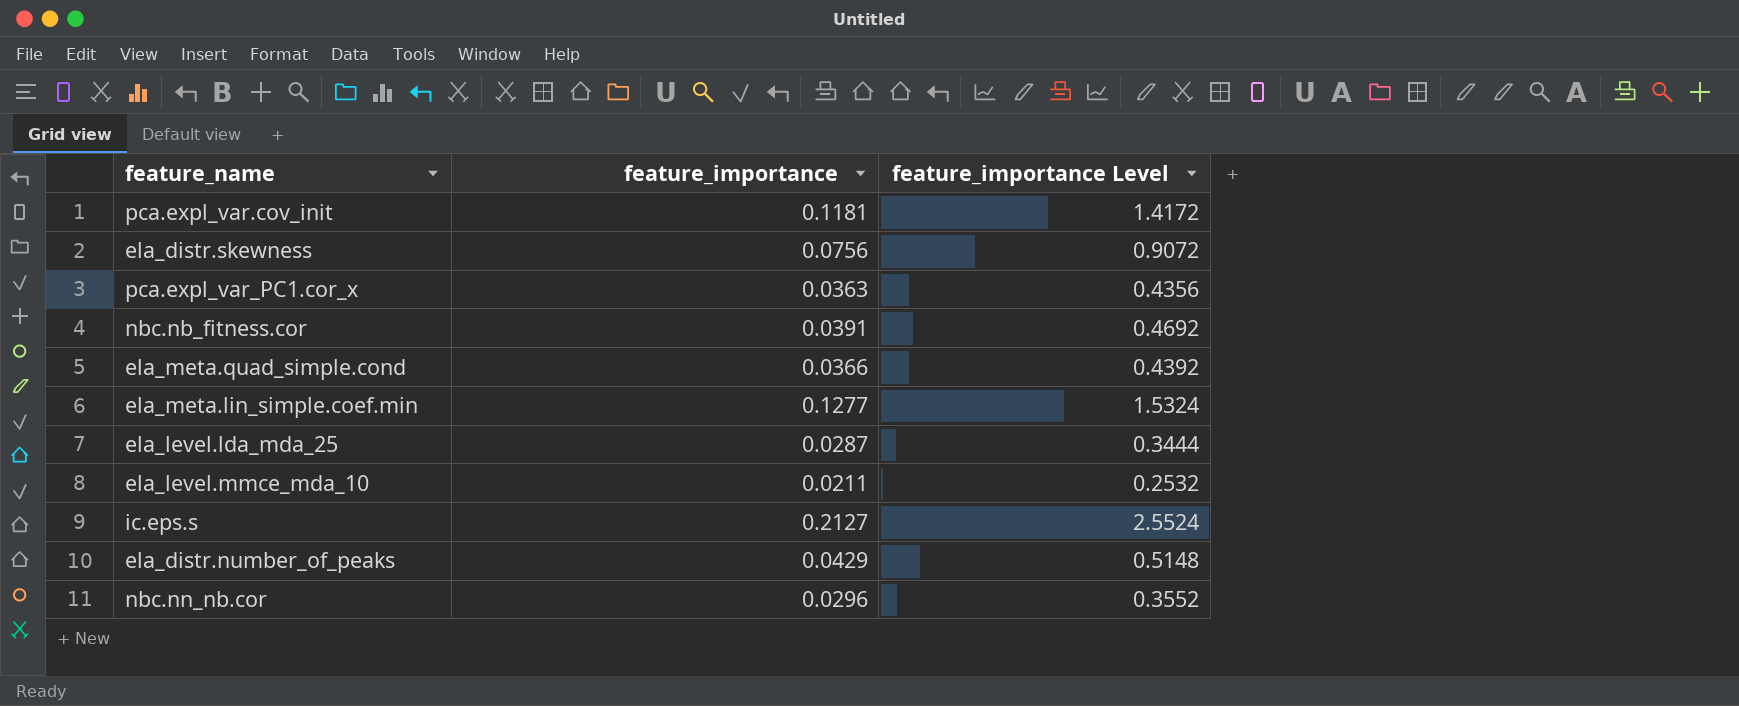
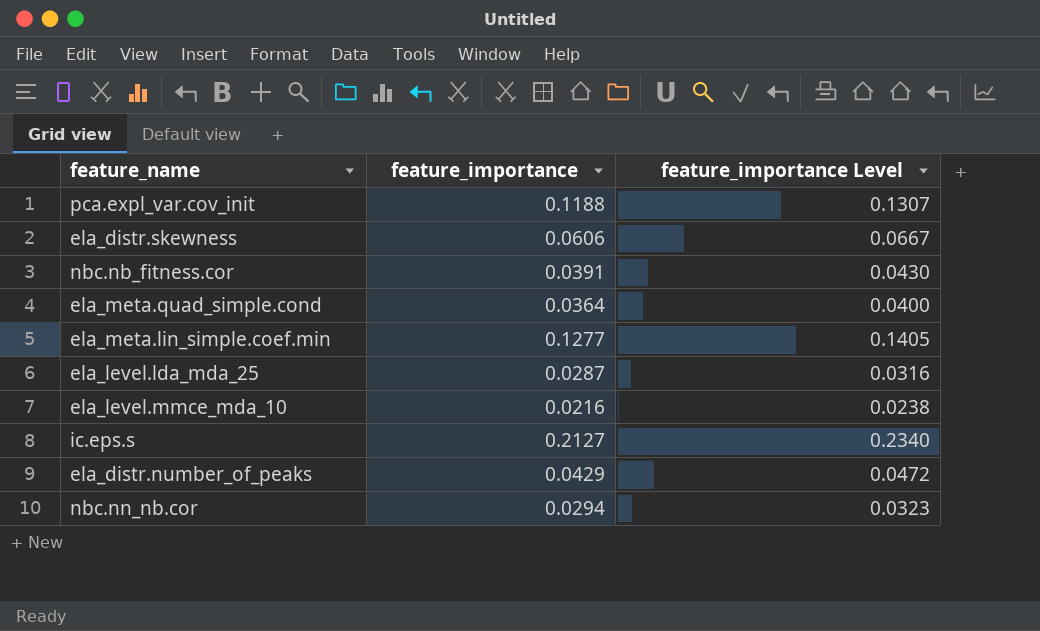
column feature_importance Level | formula: [feature_importance] * 12 -> [feature_importance] * 1.1
row pca.expl_var_PC1.cor_x: 0.0363 | 0.4356 -> none
pca.expl_var.cov_init | feature_importance: 0.1181 -> 0.1188
ela_distr.skewness | feature_importance: 0.0756 -> 0.0606
ela_meta.quad_simple.cond | feature_importance: 0.0366 -> 0.0364
ela_level.mmce_mda_10 | feature_importance: 0.0211 -> 0.0216
nbc.nn_nb.cor | feature_importance: 0.0296 -> 0.0294

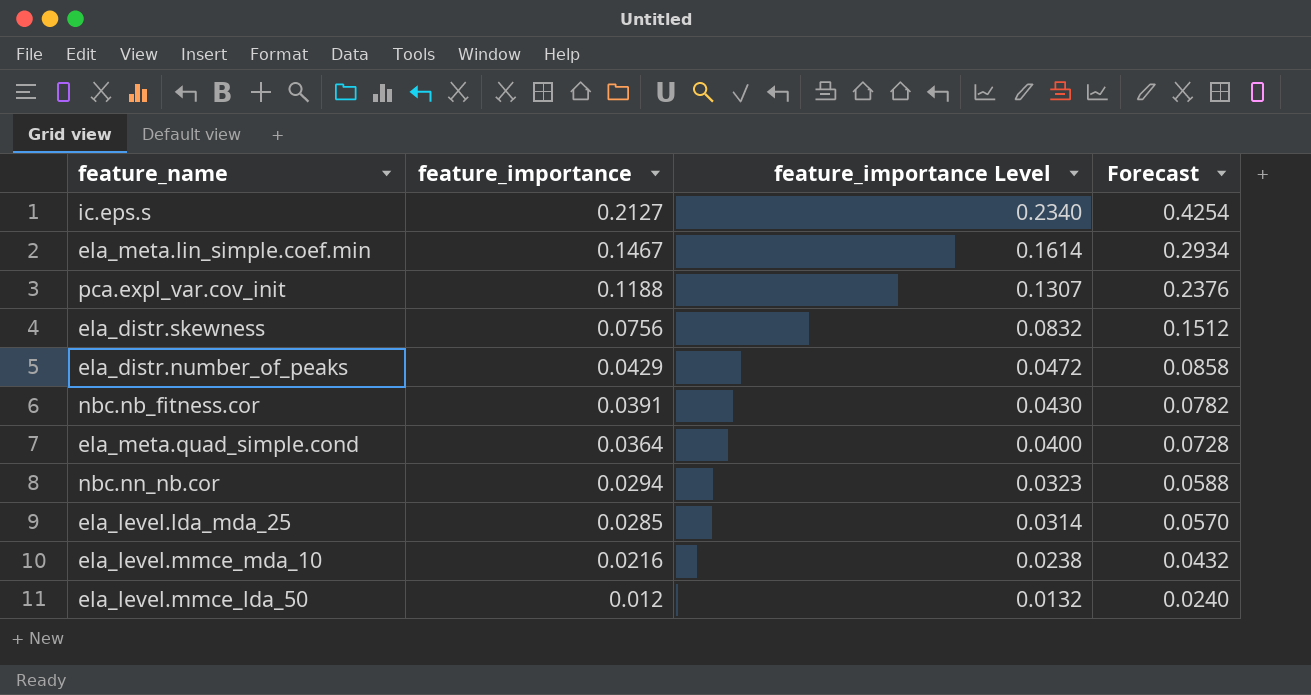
row order: none -> feature_importance descending
column Forecast | formula: none -> [feature_importance] * 2
ela_meta.lin_simple.coef.min | feature_importance: 0.1277 -> 0.1467
ela_meta.lin_simple.coef.min | feature_importance Level: 0.1405 -> 0.1614
ela_distr.skewness | feature_importance: 0.0606 -> 0.0756
ela_distr.skewness | feature_importance Level: 0.0667 -> 0.0832
ela_level.lda_mda_25 | feature_importance: 0.0287 -> 0.0285
ela_level.lda_mda_25 | feature_importance Level: 0.0316 -> 0.0314
row ela_level.mmce_lda_50: none -> 0.012 | 0.0132 | 0.0240

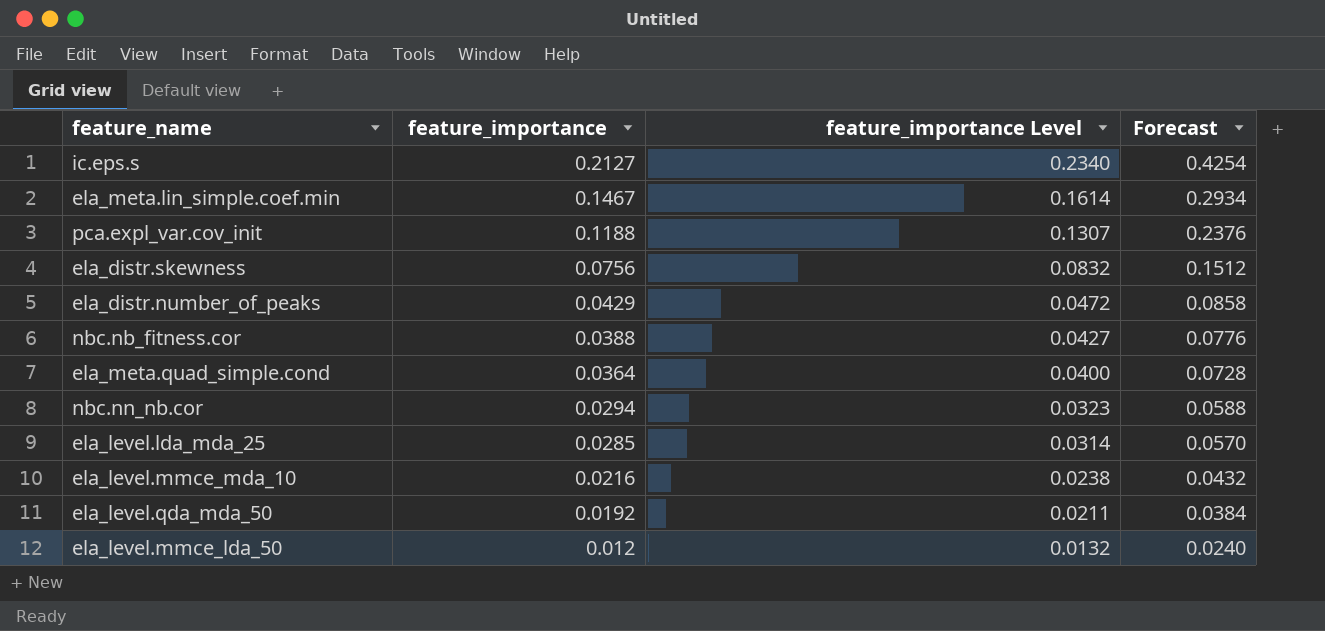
nbc.nb_fitness.cor | feature_importance: 0.0391 -> 0.0388
nbc.nb_fitness.cor | feature_importance Level: 0.0430 -> 0.0427
nbc.nb_fitness.cor | Forecast: 0.0782 -> 0.0776
row ela_level.qda_mda_50: none -> 0.0192 | 0.0211 | 0.0384

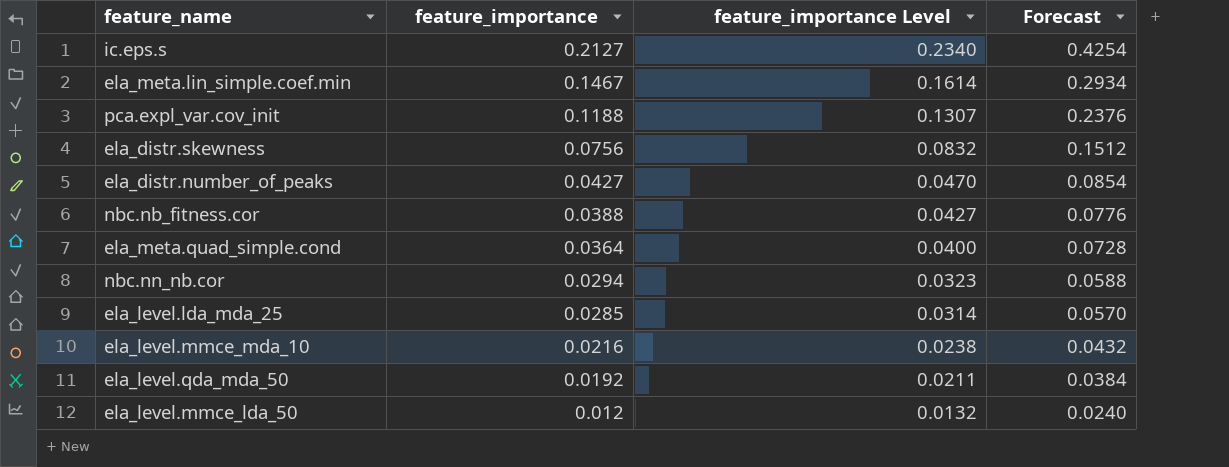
ela_distr.number_of_peaks | feature_importance: 0.0429 -> 0.0427
ela_distr.number_of_peaks | feature_importance Level: 0.0472 -> 0.0470
ela_distr.number_of_peaks | Forecast: 0.0858 -> 0.0854

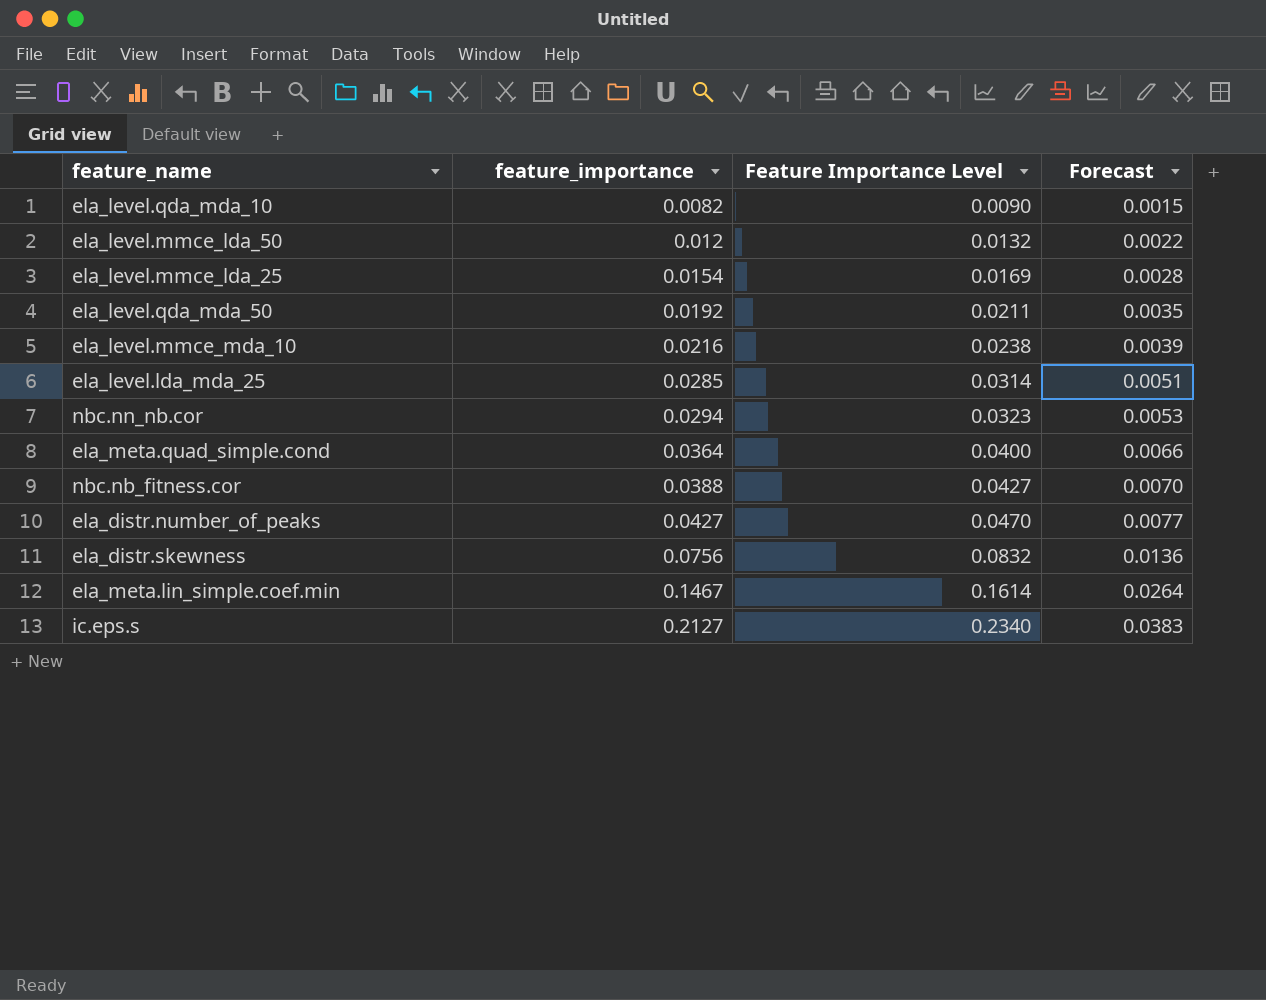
row order: feature_importance descending -> feature_importance ascending
column name: feature_importance Level -> Feature Importance Level
column Forecast | formula: [feature_importance] * 2 -> [feature_importance] * 0.18
row pca.expl_var.cov_init: 0.1188 | 0.1307 | 0.2376 -> none
row ela_level.qda_mda_10: none -> 0.0082 | 0.0090 | 0.0015
row ela_level.mmce_lda_25: none -> 0.0154 | 0.0169 | 0.0028

